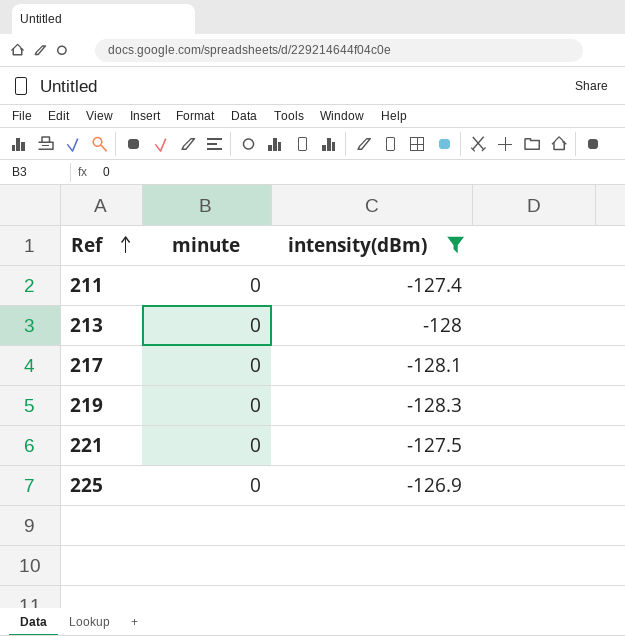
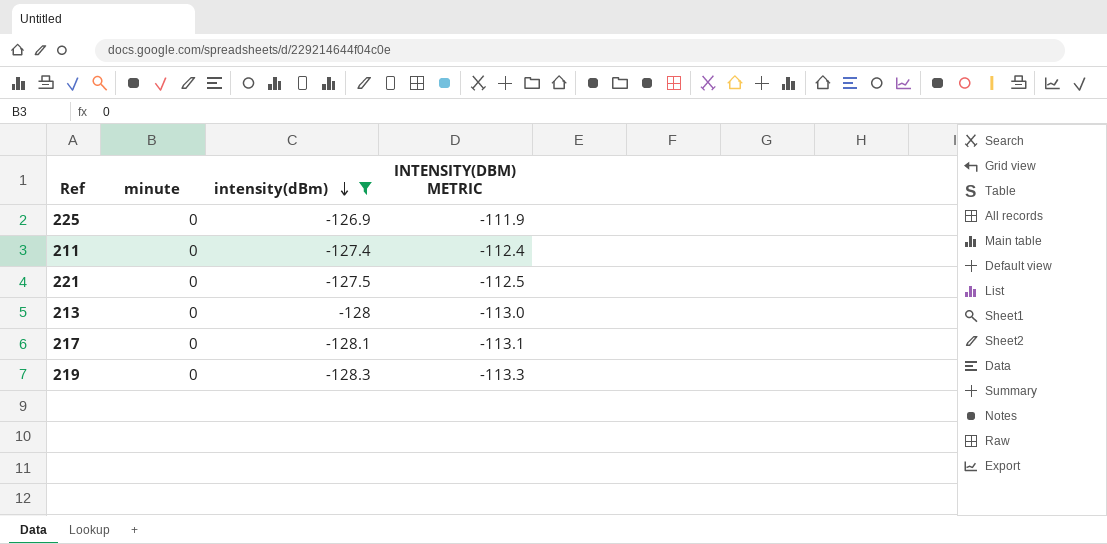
row order: Ref ascending -> intensity(dBm) descending
column INTENSITY(DBM) METRIC | formula: none -> [intensity(dBm)] + 15

